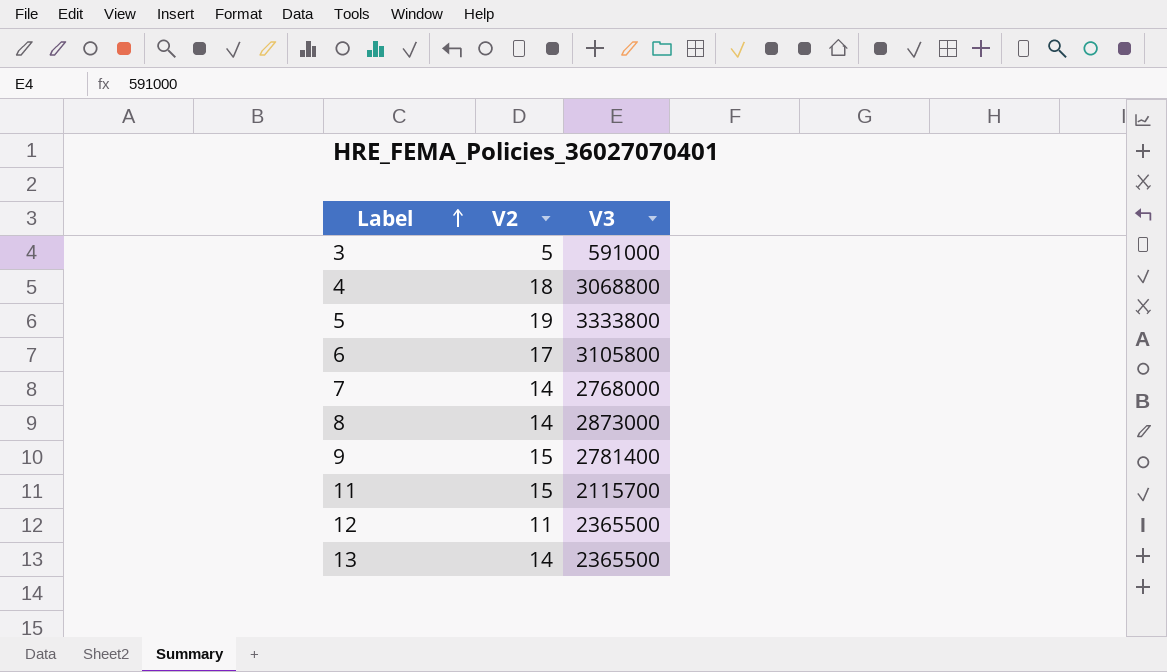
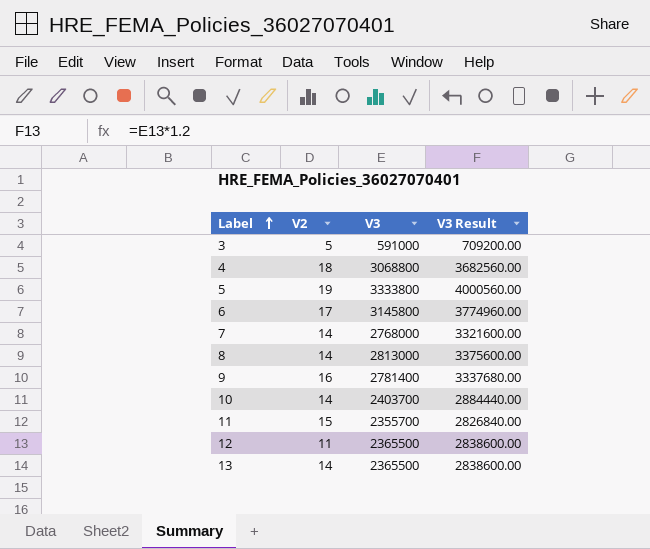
column V3 Result | formula: none -> [V3] * 1.2
6 | V3: 3105800 -> 3145800
8 | V3: 2873000 -> 2813000
9 | V2: 15 -> 16
row 10: none -> 14 | 2403700 | 2884440.00
11 | V3: 2115700 -> 2355700

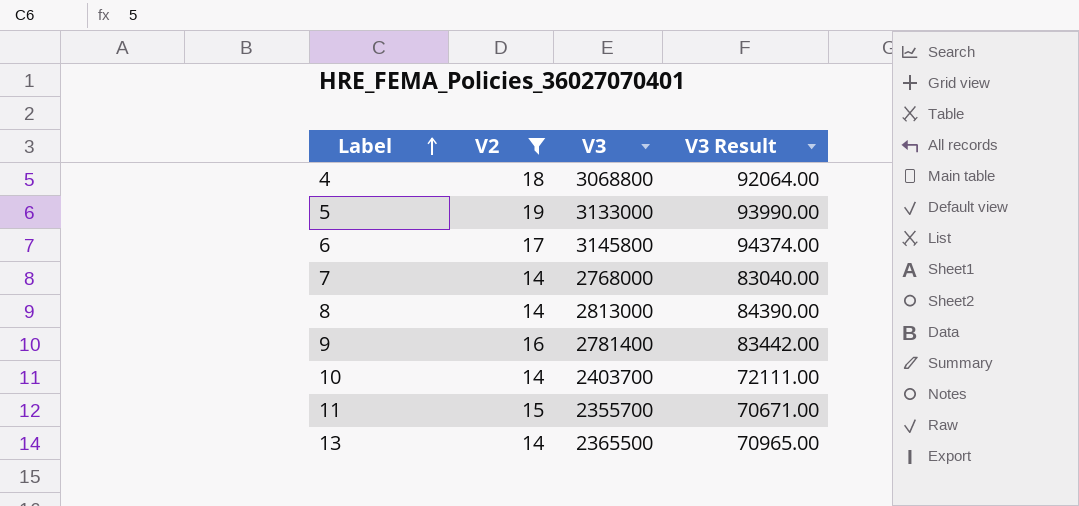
filter: none -> V2 >= 14
column V3 Result | formula: [V3] * 1.2 -> [V3] * 0.03
5 | V3: 3333800 -> 3133000

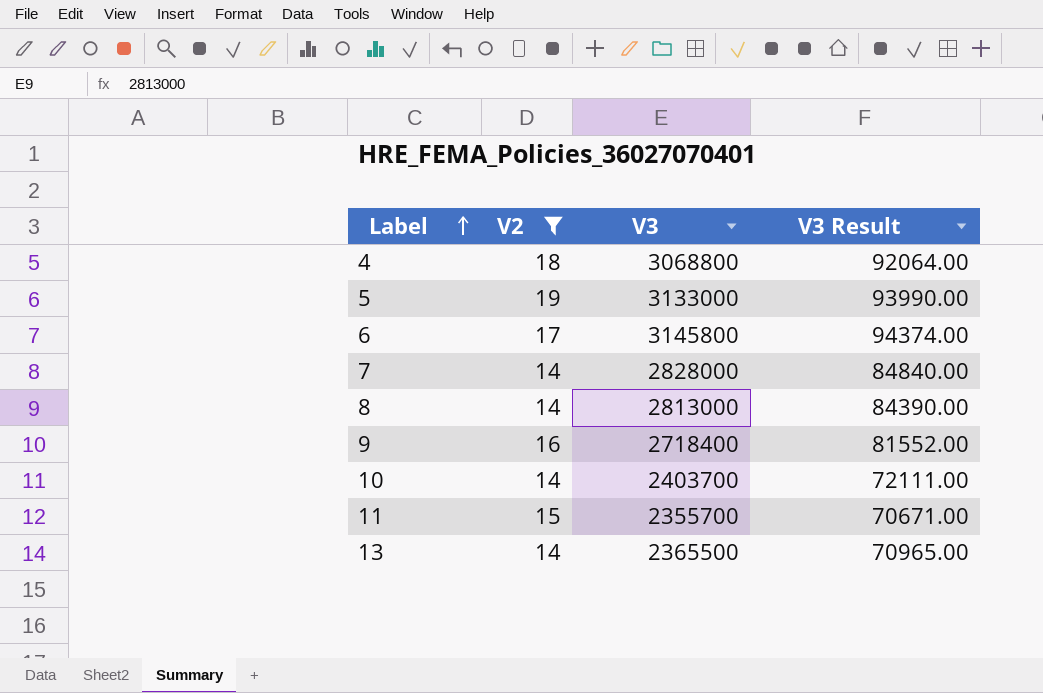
7 | V3: 2768000 -> 2828000
7 | V3 Result: 83040.00 -> 84840.00
9 | V3: 2781400 -> 2718400
9 | V3 Result: 83442.00 -> 81552.00

